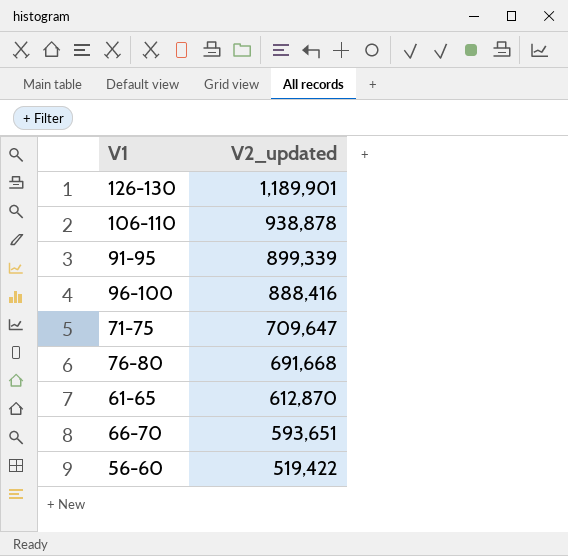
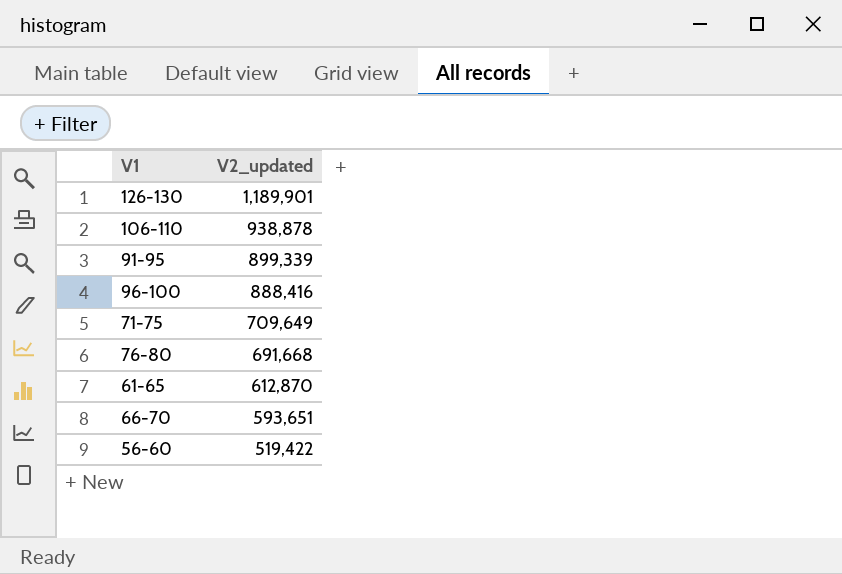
71-75 | V2_updated: 709,647 -> 709,649

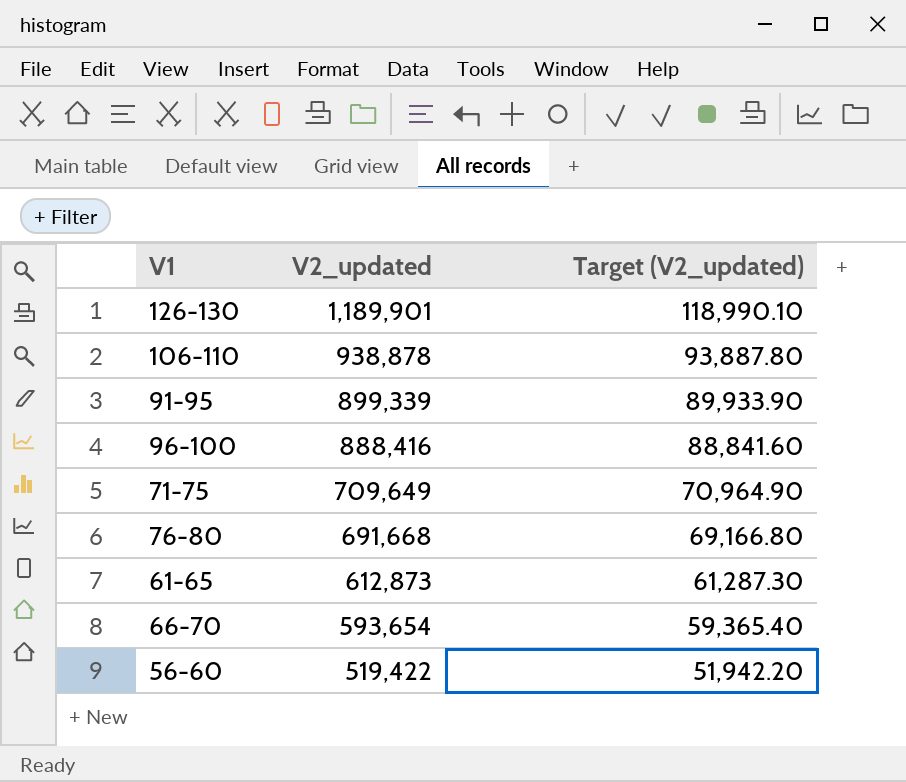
column Target (V2_updated) | formula: none -> [V2_updated] * 0.1
61-65 | V2_updated: 612,870 -> 612,873
66-70 | V2_updated: 593,651 -> 593,654

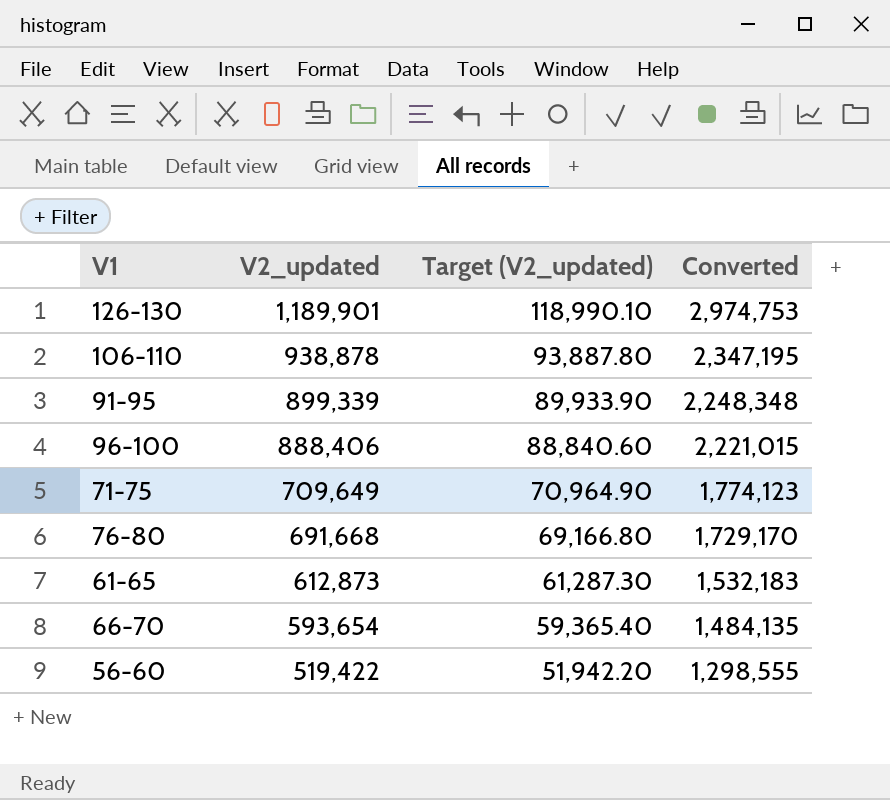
column Converted | formula: none -> [V2_updated] * 2.5
96-100 | V2_updated: 888,416 -> 888,406
96-100 | Target (V2_updated): 88,841.60 -> 88,840.60

